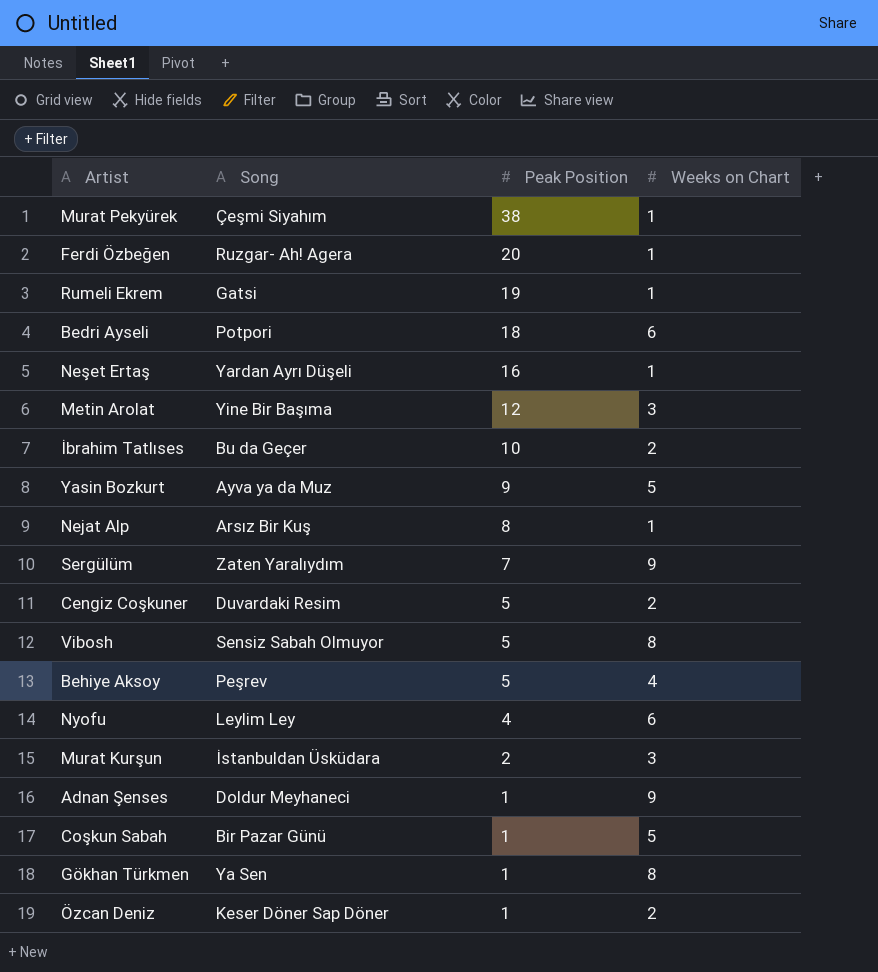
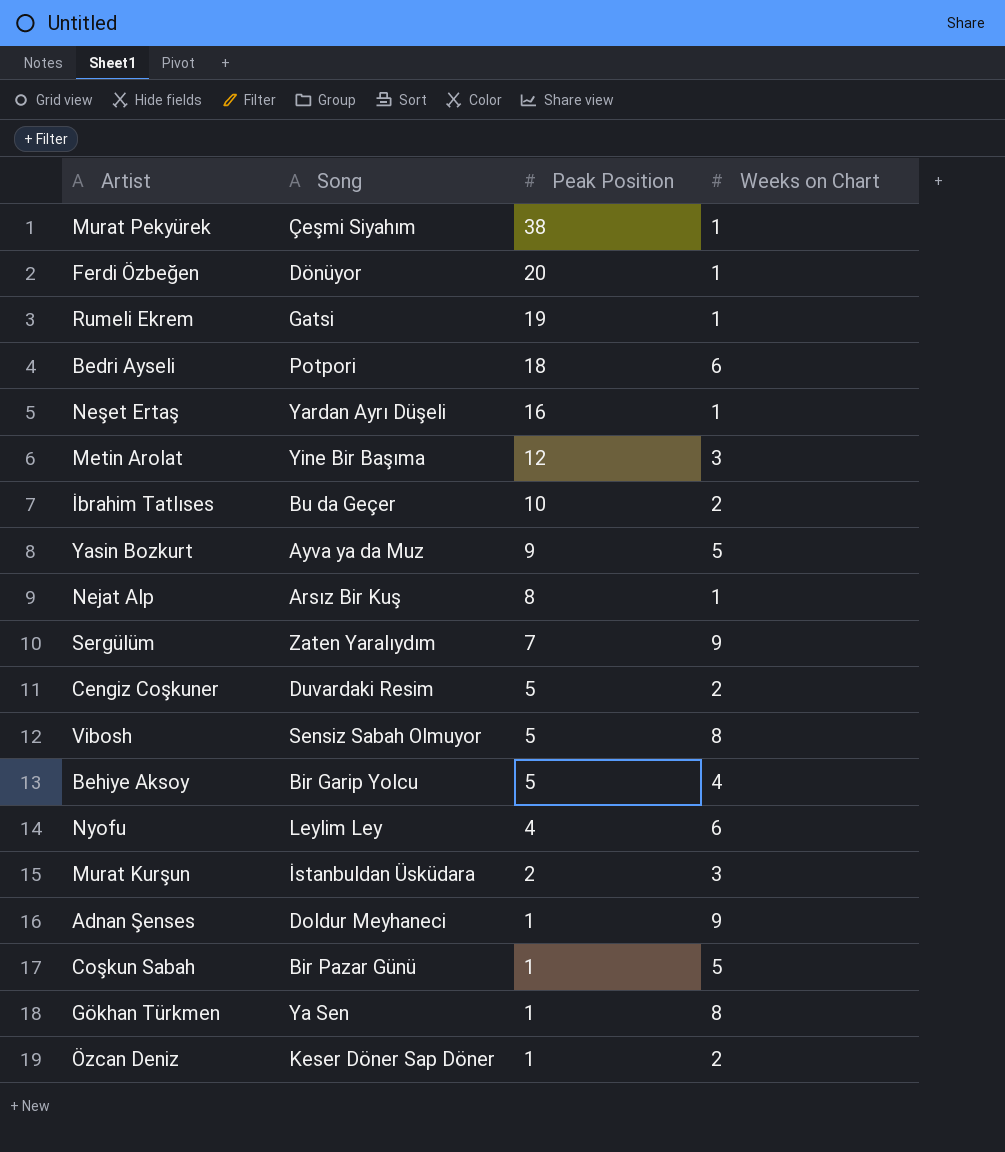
Ferdi Özbeğen | Song: Ruzgar- Ah! Agera -> Dönüyor
Behiye Aksoy | Song: Peşrev -> Bir Garip Yolcu

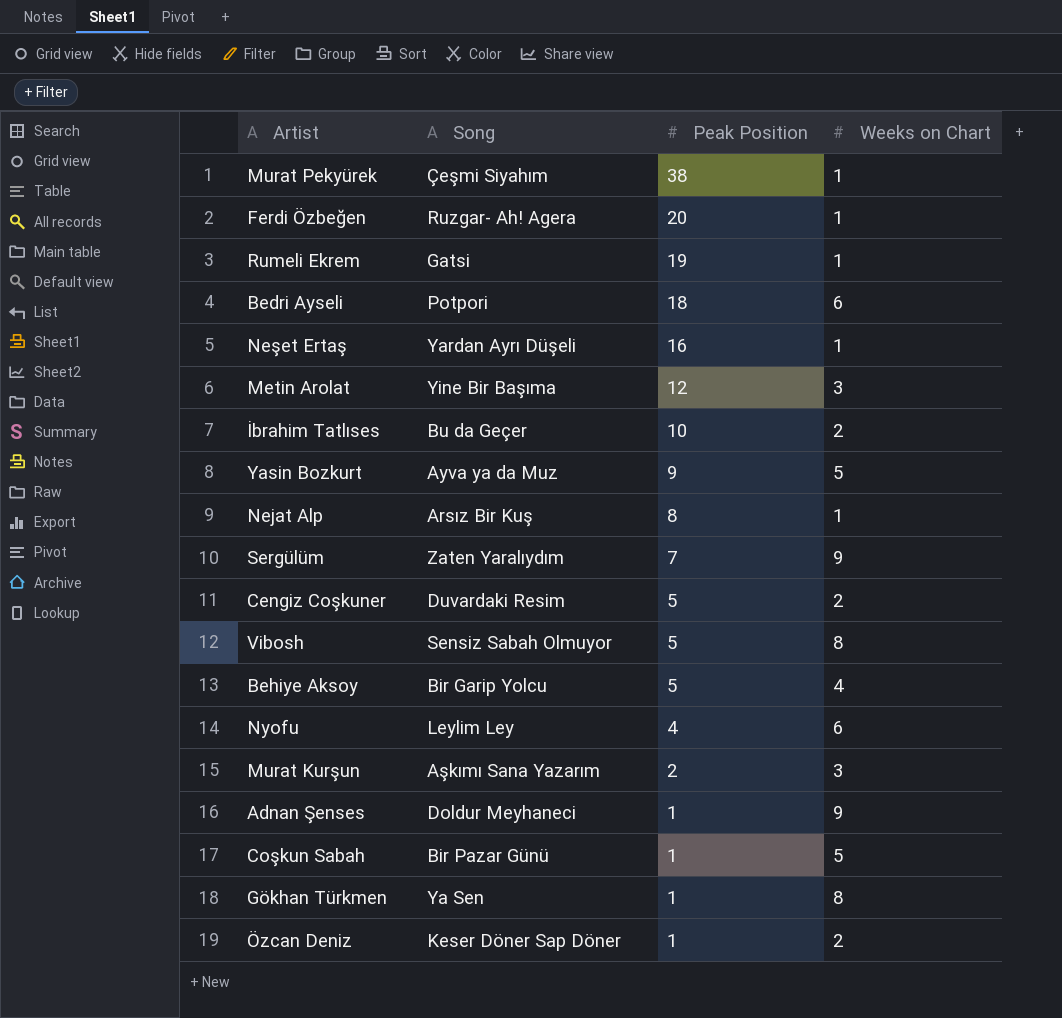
Ferdi Özbeğen | Song: Dönüyor -> Ruzgar- Ah! Agera
Murat Kurşun | Song: İstanbuldan Üsküdara -> Aşkımı Sana Yazarım

